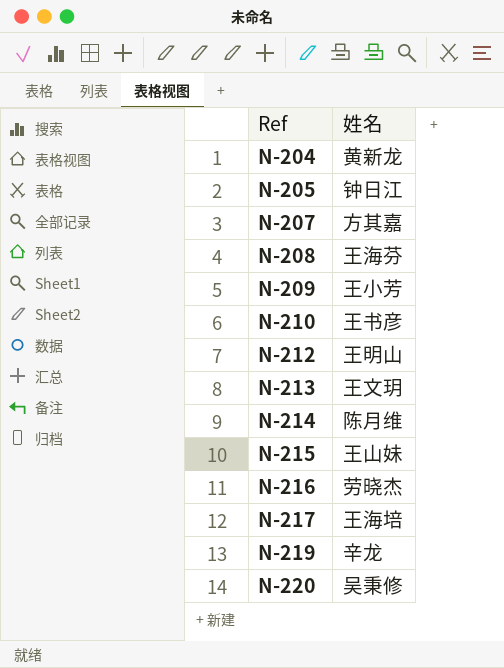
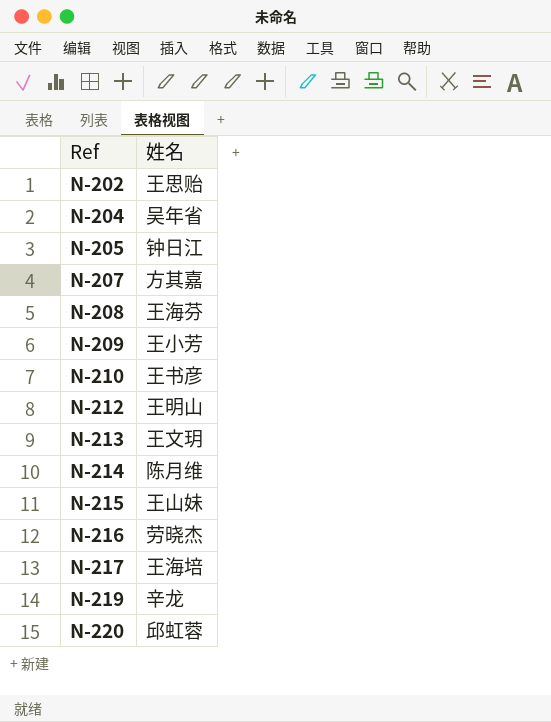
row N-202: none -> 王思贻
N-204 | 姓名: 黄新龙 -> 吴年省
N-220 | 姓名: 吴秉修 -> 邱虹蓉

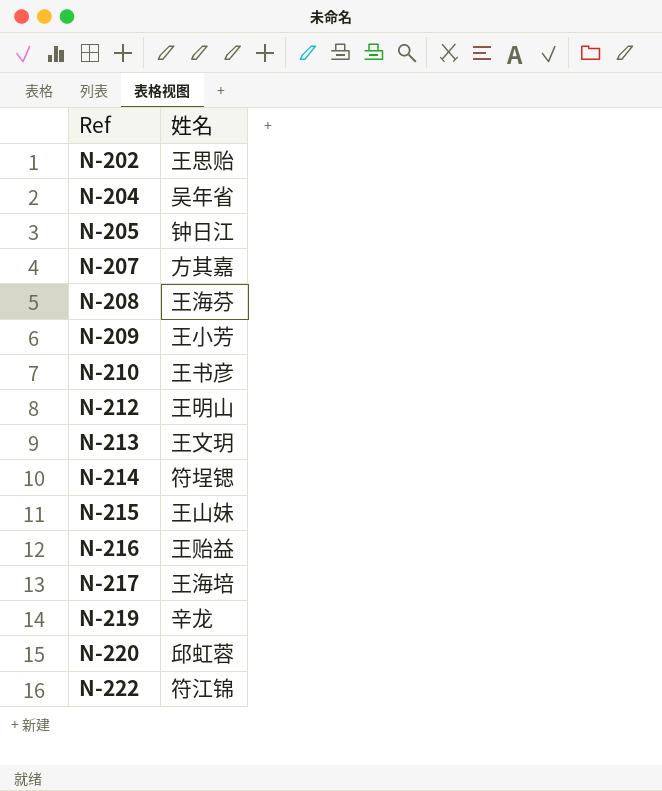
N-214 | 姓名: 陈月维 -> 符埕锶
N-216 | 姓名: 劳晓杰 -> 王贻益
row N-222: none -> 符江锦

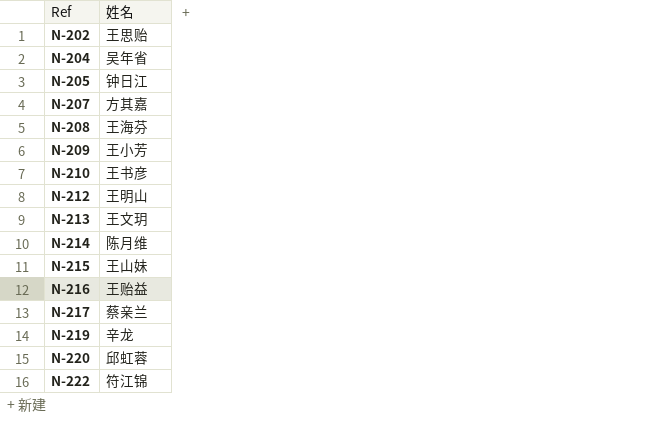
N-214 | 姓名: 符埕锶 -> 陈月维
N-217 | 姓名: 王海培 -> 蔡亲兰

